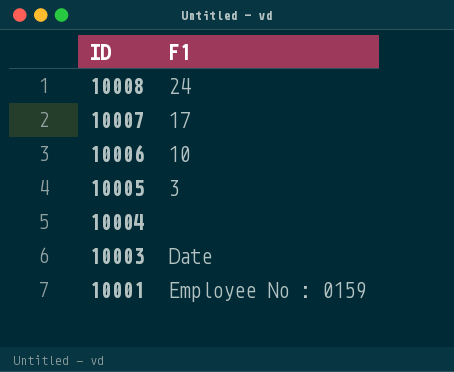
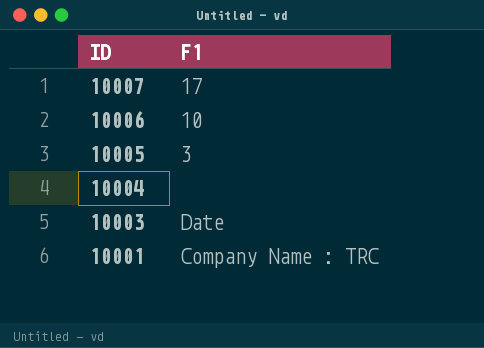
row 10008: 24 -> none
10001 | F1: Employee No : 0159 -> Company Name : TRC

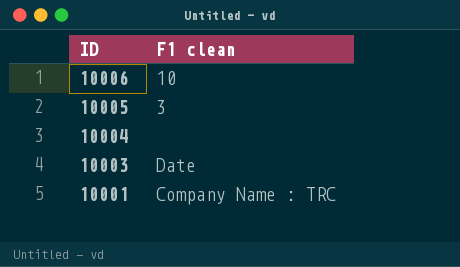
column name: F1 -> F1 clean
row 10007: 17 -> none

